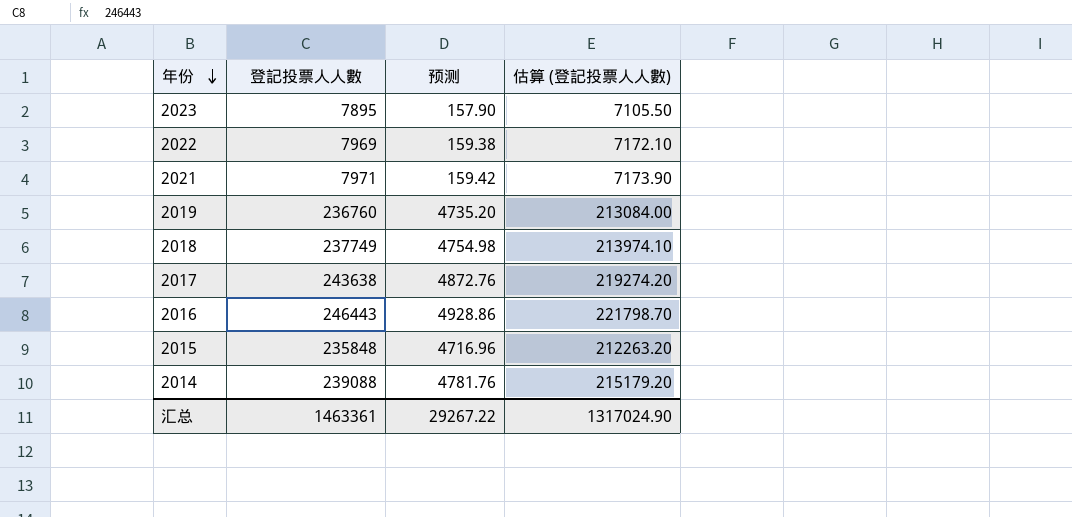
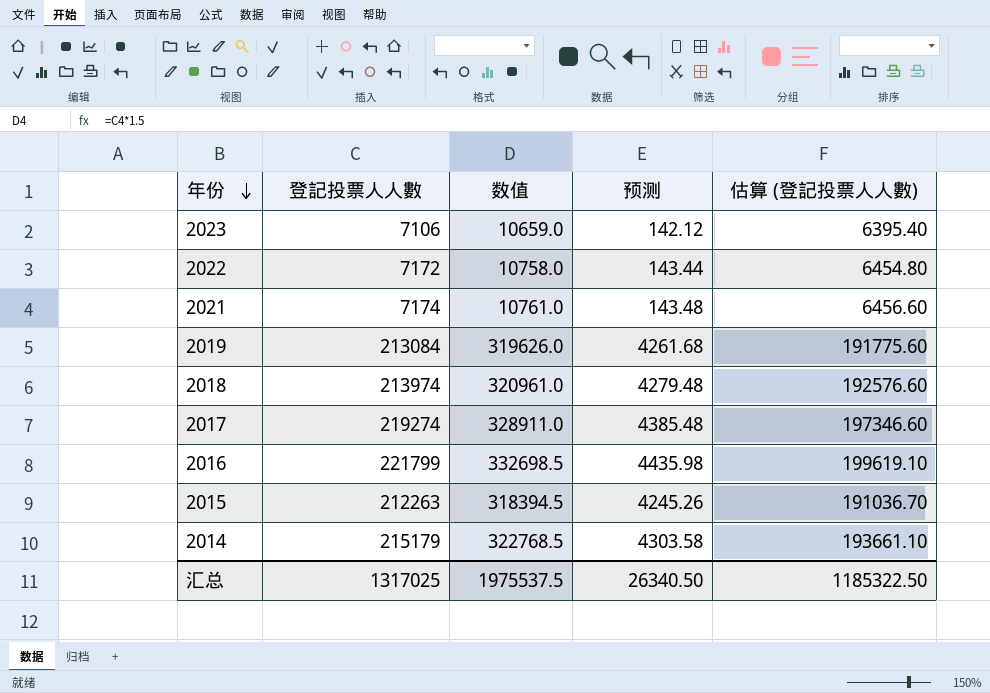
column 数值 | formula: none -> [登記投票人人數] * 1.5
2023 | 登記投票人人數: 7895 -> 7106
2023 | 预测: 157.90 -> 142.12
2023 | 估算 (登記投票人人數): 7105.50 -> 6395.40
2022 | 登記投票人人數: 7969 -> 7172
2022 | 预测: 159.38 -> 143.44
2022 | 估算 (登記投票人人數): 7172.10 -> 6454.80
2021 | 登記投票人人數: 7971 -> 7174
2021 | 预测: 159.42 -> 143.48
2021 | 估算 (登記投票人人數): 7173.90 -> 6456.60
2019 | 登記投票人人數: 236760 -> 213084
2019 | 预测: 4735.20 -> 4261.68
2019 | 估算 (登記投票人人數): 213084.00 -> 191775.60
2018 | 登記投票人人數: 237749 -> 213974
2018 | 预测: 4754.98 -> 4279.48
2018 | 估算 (登記投票人人數): 213974.10 -> 192576.60
2017 | 登記投票人人數: 243638 -> 219274
2017 | 预测: 4872.76 -> 4385.48
2017 | 估算 (登記投票人人數): 219274.20 -> 197346.60
2016 | 登記投票人人數: 246443 -> 221799
2016 | 预测: 4928.86 -> 4435.98
2016 | 估算 (登記投票人人數): 221798.70 -> 199619.10
2015 | 登記投票人人數: 235848 -> 212263
2015 | 预测: 4716.96 -> 4245.26
2015 | 估算 (登記投票人人數): 212263.20 -> 191036.70
2014 | 登記投票人人數: 239088 -> 215179
2014 | 预测: 4781.76 -> 4303.58
2014 | 估算 (登記投票人人數): 215179.20 -> 193661.10
汇总 | 登記投票人人數: 1463361 -> 1317025
汇总 | 预测: 29267.22 -> 26340.50
汇总 | 估算 (登記投票人人數): 1317024.90 -> 1185322.50

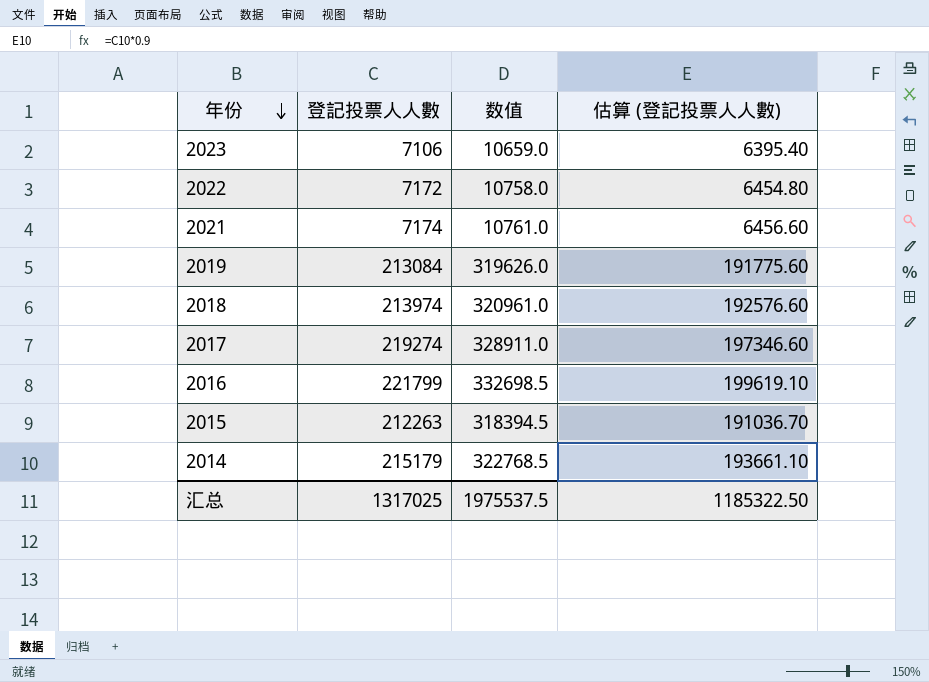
column 预测 | formula: [登記投票人人數] * 0.02 -> none

